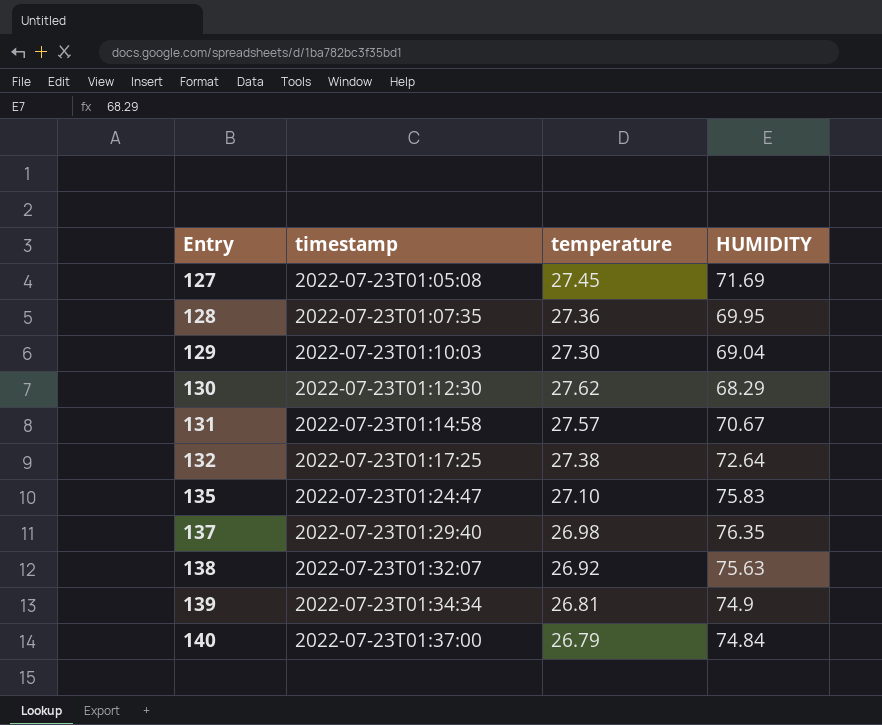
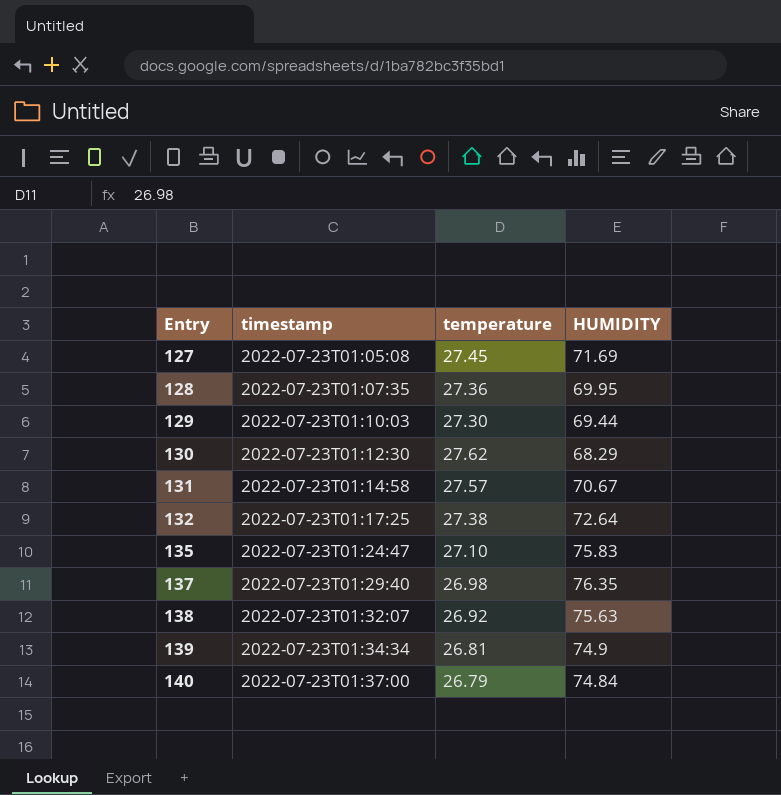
129 | HUMIDITY: 69.04 -> 69.44

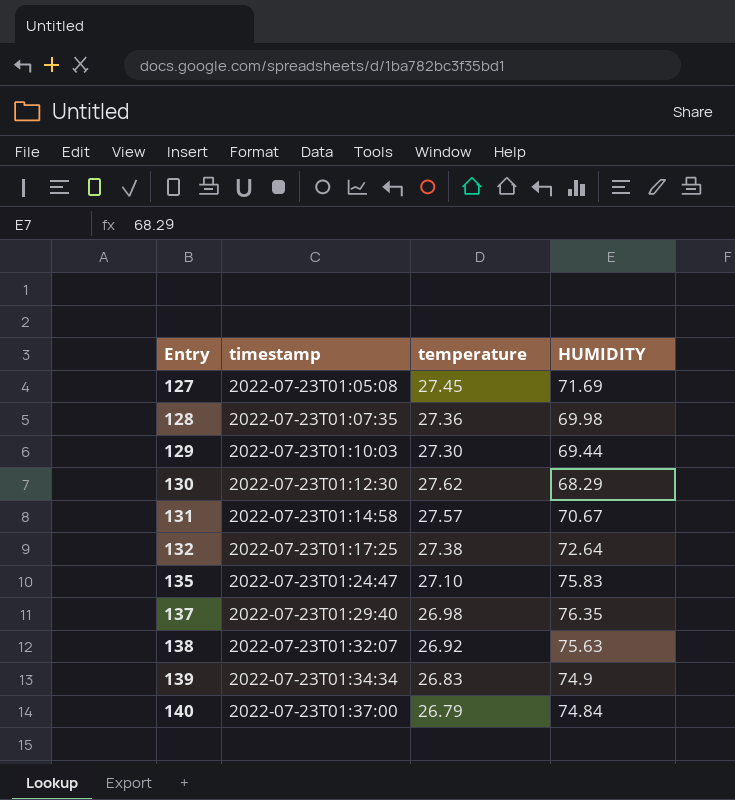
128 | HUMIDITY: 69.95 -> 69.98
139 | temperature: 26.81 -> 26.83

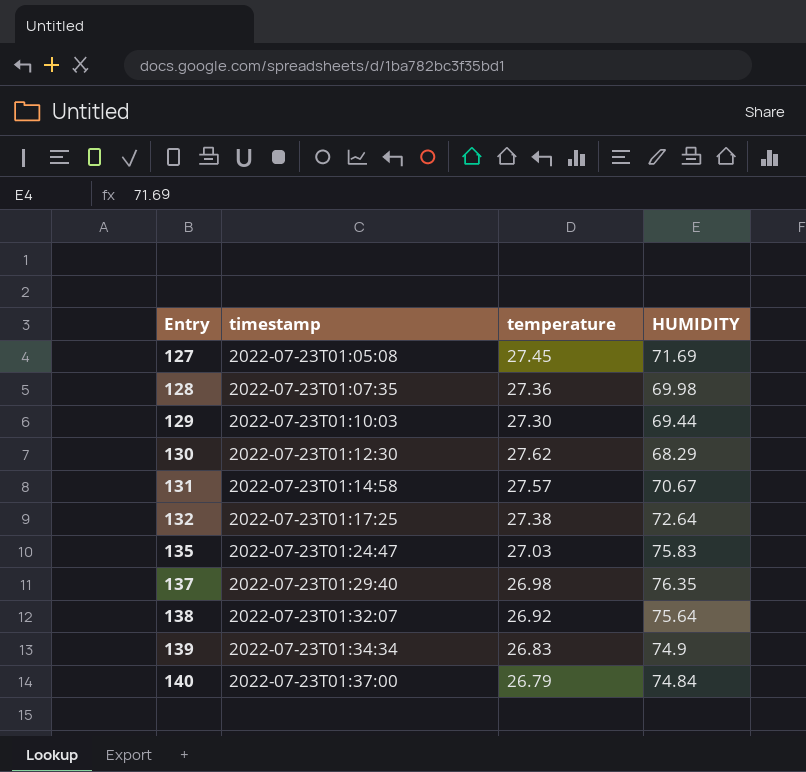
135 | temperature: 27.10 -> 27.03
138 | HUMIDITY: 75.63 -> 75.64

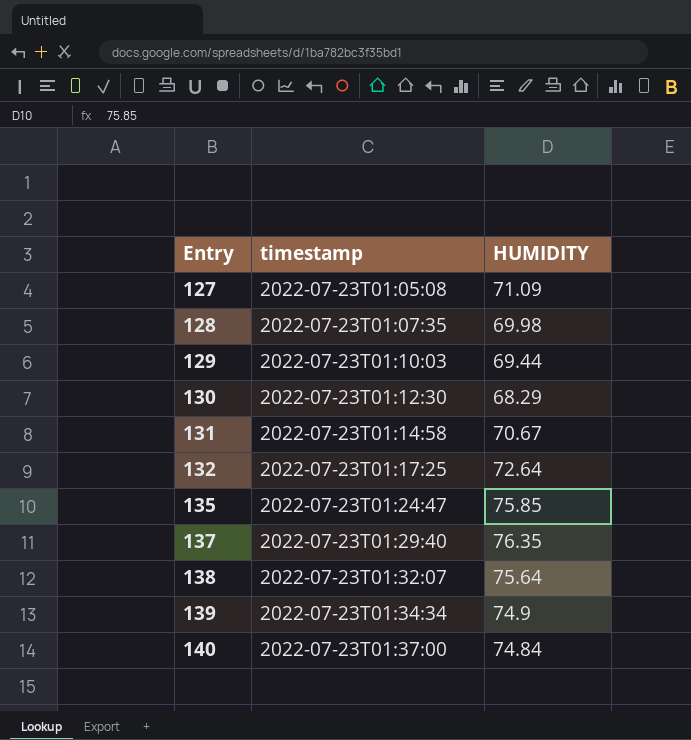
column temperature | position: 3 -> none
127 | HUMIDITY: 71.69 -> 71.09
135 | HUMIDITY: 75.83 -> 75.85

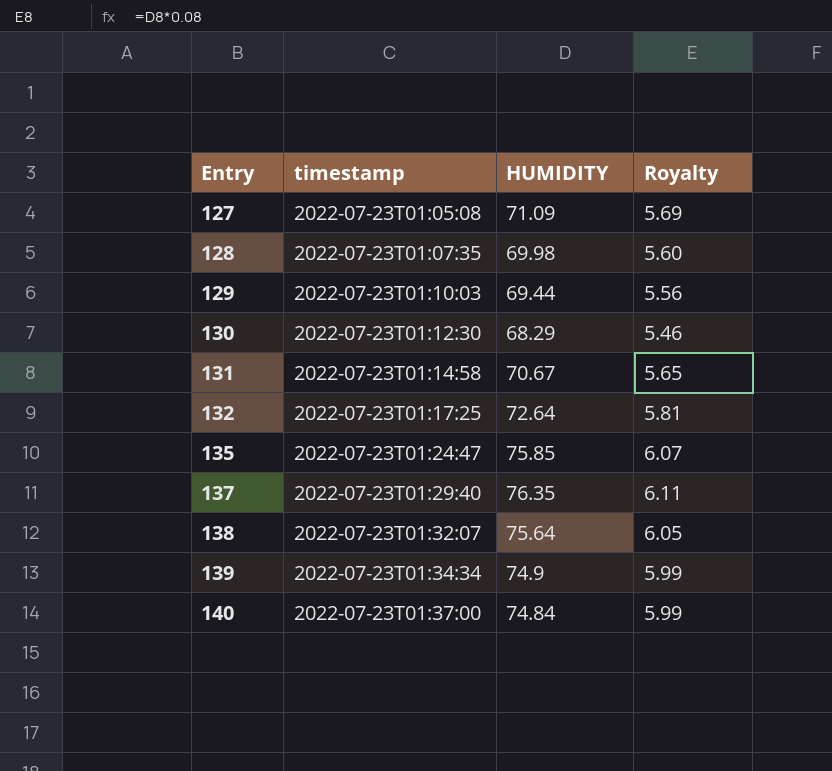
column Royalty | formula: none -> [HUMIDITY] * 0.08

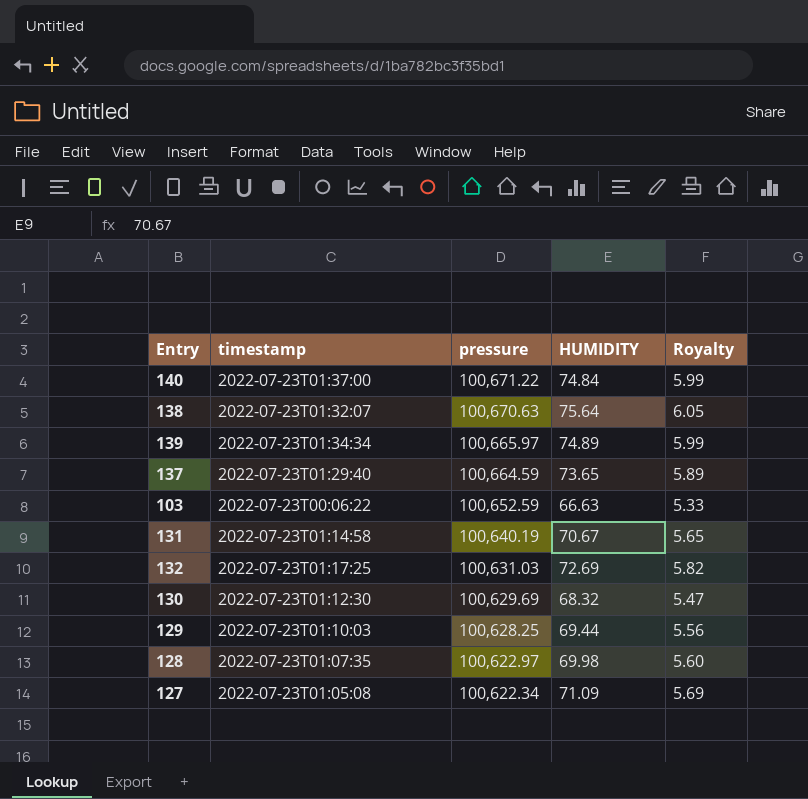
row order: Entry ascending -> pressure descending
column pressure | position: none -> 3
row 135: 2022-07-23T01:24:47 | 75.85 | 6.07 -> none
139 | HUMIDITY: 74.9 -> 74.89
137 | HUMIDITY: 76.35 -> 73.65
137 | Royalty: 6.11 -> 5.89
row 103: none -> 2022-07-23T00:06:22 | 100,652.59 | 66.63 | 5.33
132 | HUMIDITY: 72.64 -> 72.69
132 | Royalty: 5.81 -> 5.82
130 | HUMIDITY: 68.29 -> 68.32
130 | Royalty: 5.46 -> 5.47

